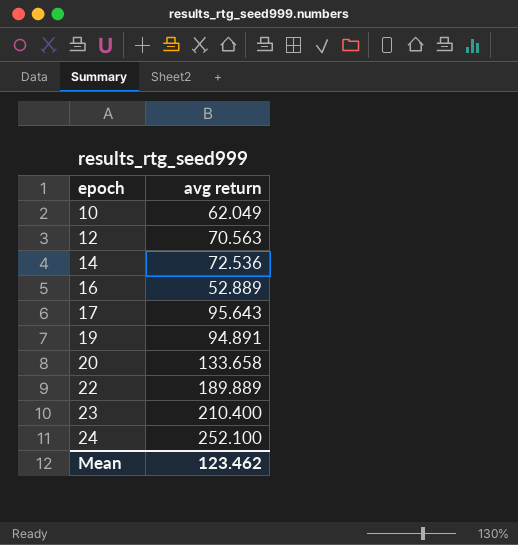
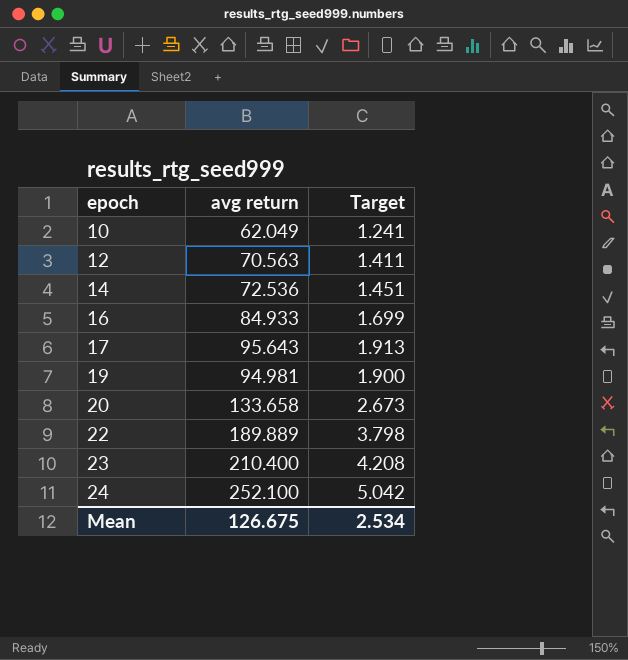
column Target | formula: none -> [avg return] * 0.02
16 | avg return: 52.889 -> 84.933
19 | avg return: 94.891 -> 94.981
Mean | avg return: 123.462 -> 126.675

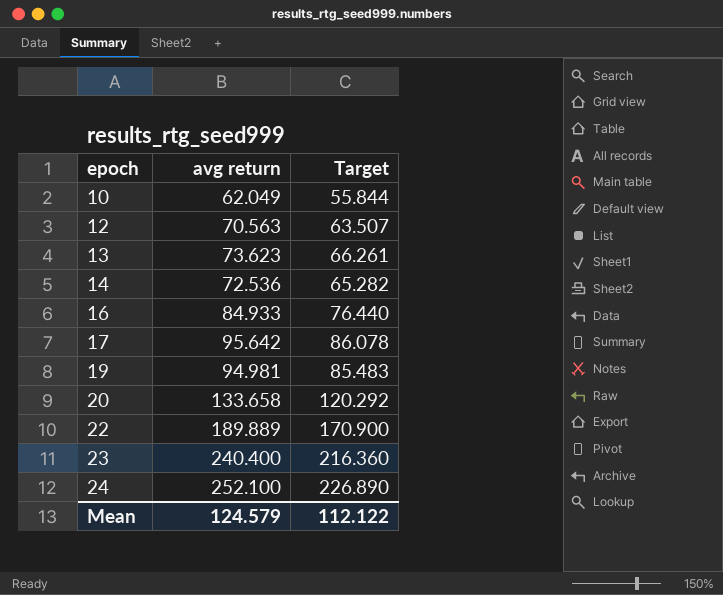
column Target | formula: [avg return] * 0.02 -> [avg return] * 0.9
row 13: none -> 73.623 | 66.261
17 | avg return: 95.643 -> 95.642
23 | avg return: 210.400 -> 240.400
Mean | avg return: 126.675 -> 124.579
Mean | Target: 2.534 -> 112.122

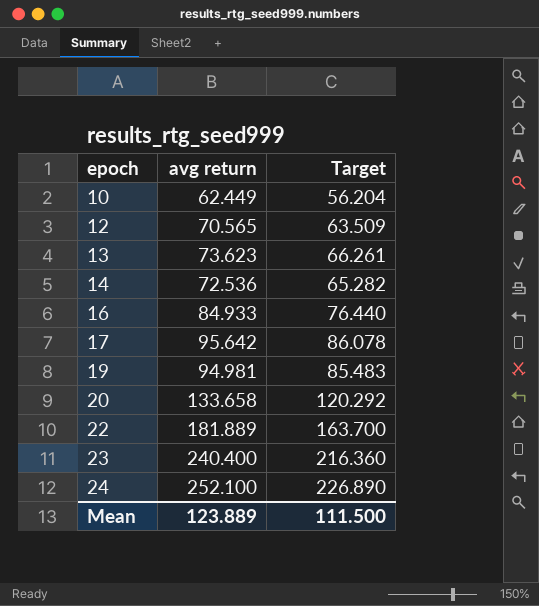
10 | avg return: 62.049 -> 62.449
10 | Target: 55.844 -> 56.204
12 | avg return: 70.563 -> 70.565
12 | Target: 63.507 -> 63.509
22 | avg return: 189.889 -> 181.889
22 | Target: 170.900 -> 163.700
Mean | avg return: 124.579 -> 123.889
Mean | Target: 112.122 -> 111.500

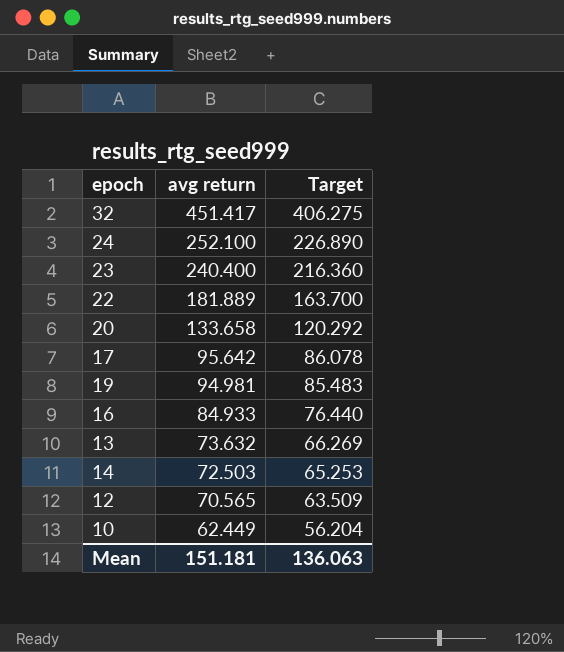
row order: epoch ascending -> avg return descending
row 32: none -> 451.417 | 406.275
13 | avg return: 73.623 -> 73.632
13 | Target: 66.261 -> 66.269
14 | avg return: 72.536 -> 72.503
14 | Target: 65.282 -> 65.253
Mean | avg return: 123.889 -> 151.181
Mean | Target: 111.500 -> 136.063

